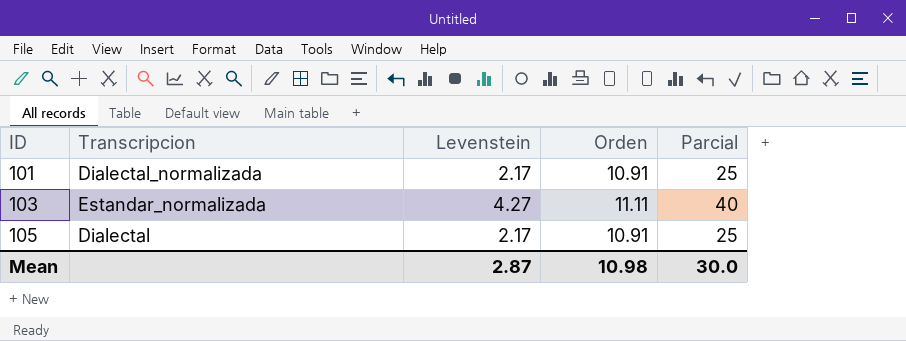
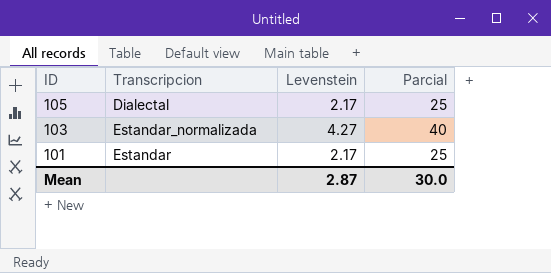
row order: ID ascending -> ID descending
column Orden | position: 4 -> none
101 | Transcripcion: Dialectal_normalizada -> Estandar

